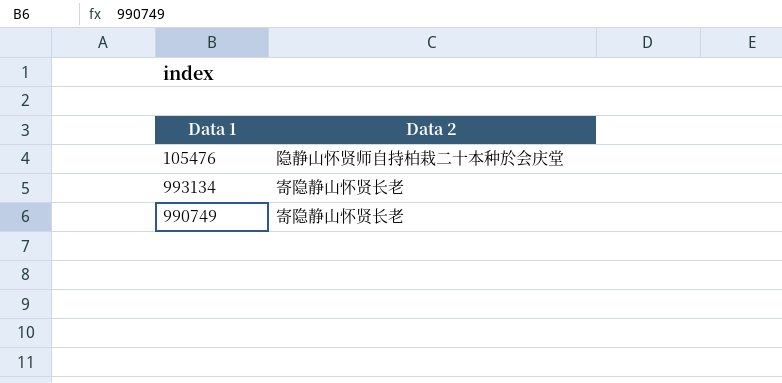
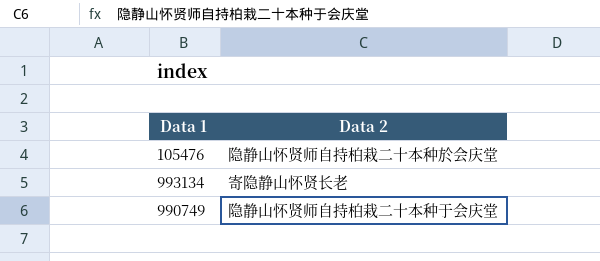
990749 | Data 2: 寄隐静山怀贤长老 -> 隐静山怀贤师自持柏栽二十本种于会庆堂

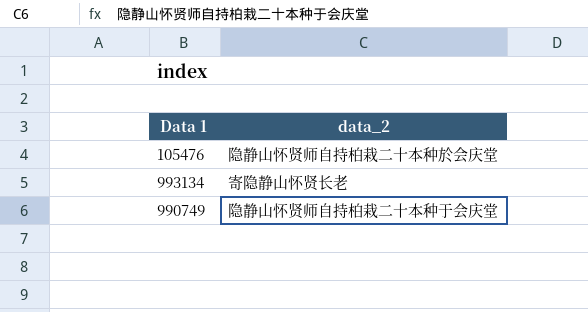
column name: Data 2 -> data_2

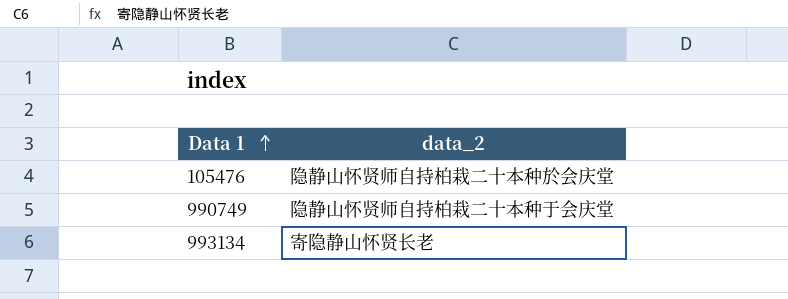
row order: none -> Data 1 ascending

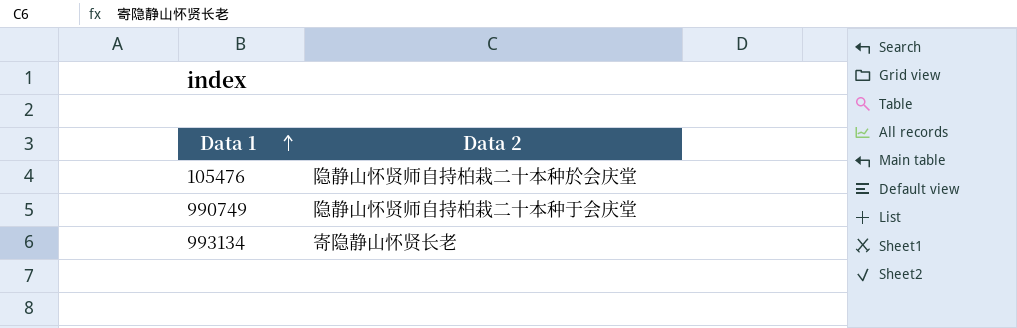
column name: data_2 -> Data 2

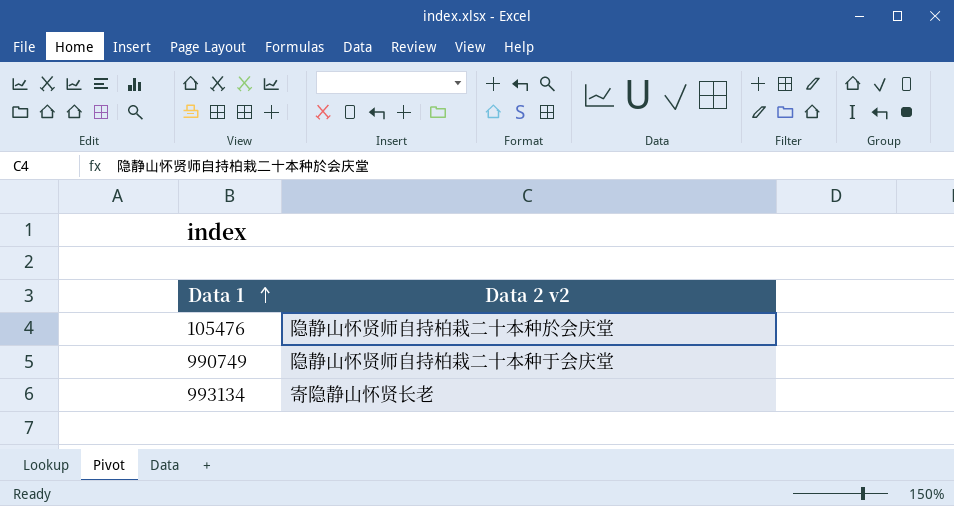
column name: Data 2 -> Data 2 v2

